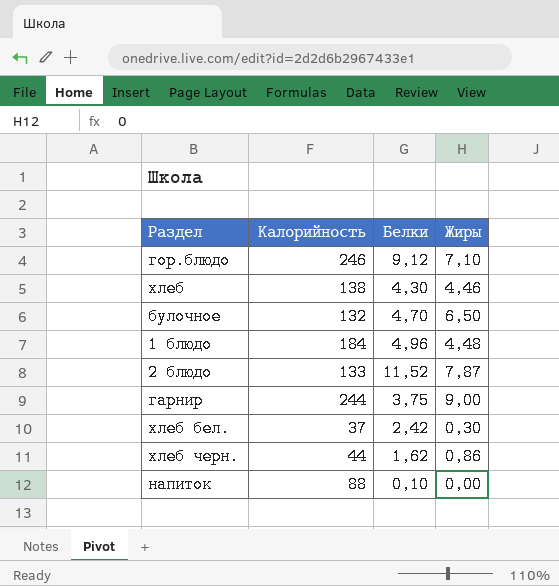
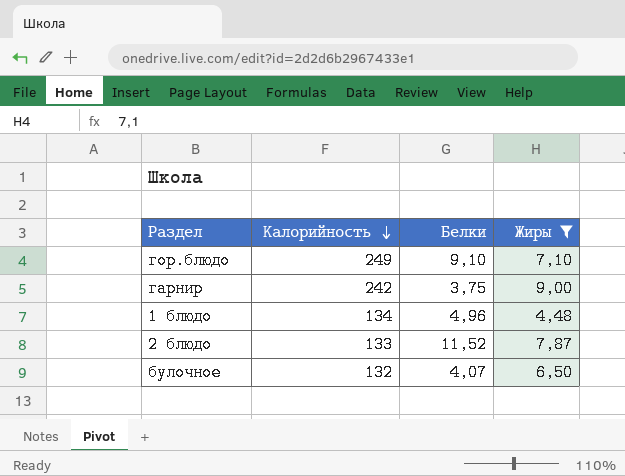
filter: none -> Жиры >= 4,48
row order: none -> Калорийность descending
гор.блюдо | Калорийность: 246 -> 249
гор.блюдо | Белки: 9,12 -> 9,10
гарнир | Калорийность: 244 -> 242
1 блюдо | Калорийность: 184 -> 134
булочное | Белки: 4,70 -> 4,07

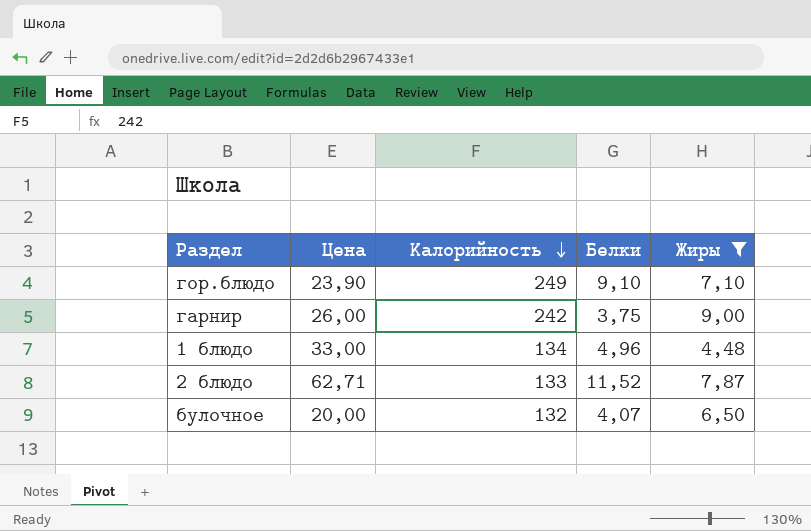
column Цена | position: none -> 2

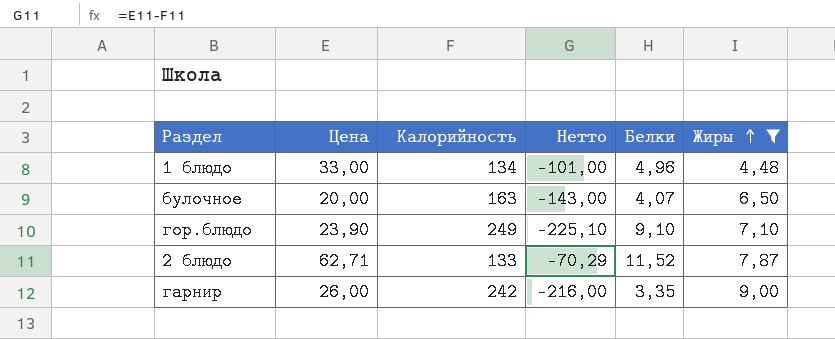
row order: Калорийность descending -> Жиры ascending
column Нетто | formula: none -> [Цена] - [Калорийность]
булочное | Калорийность: 132 -> 163
гарнир | Белки: 3,75 -> 3,35

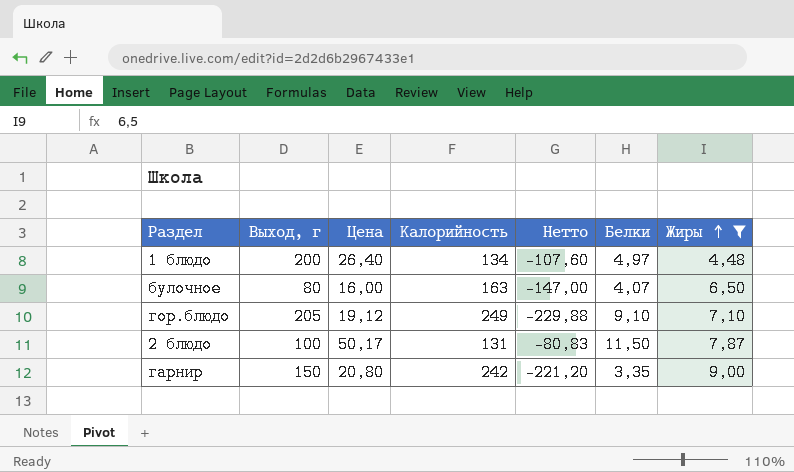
column Выход, г | position: none -> 2
1 блюдо | Цена: 33,00 -> 26,40
1 блюдо | Нетто: -101,00 -> -107,60
1 блюдо | Белки: 4,96 -> 4,97
булочное | Цена: 20,00 -> 16,00
булочное | Нетто: -143,00 -> -147,00
гор.блюдо | Цена: 23,90 -> 19,12
гор.блюдо | Нетто: -225,10 -> -229,88
2 блюдо | Цена: 62,71 -> 50,17
2 блюдо | Калорийность: 133 -> 131
2 блюдо | Нетто: -70,29 -> -80,83
2 блюдо | Белки: 11,52 -> 11,50
гарнир | Цена: 26,00 -> 20,80
гарнир | Нетто: -216,00 -> -221,20

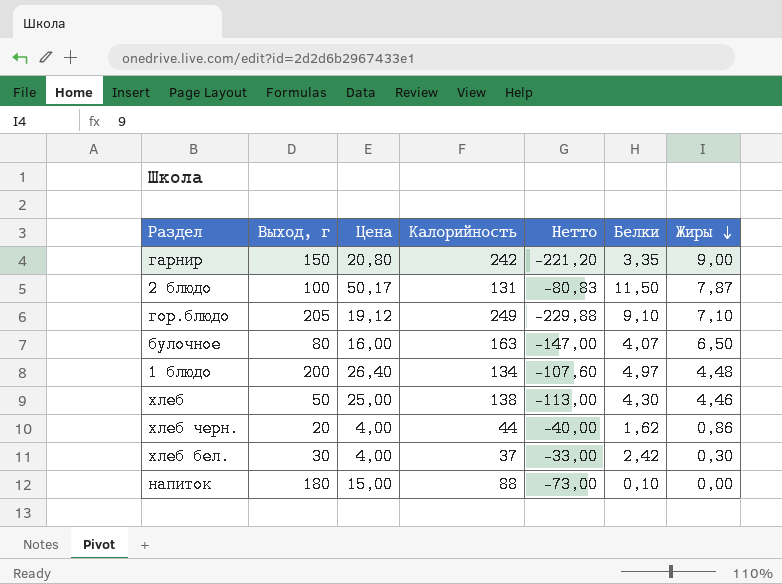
filter: Жиры >= 4,48 -> none
row order: Жиры ascending -> Жиры descending

